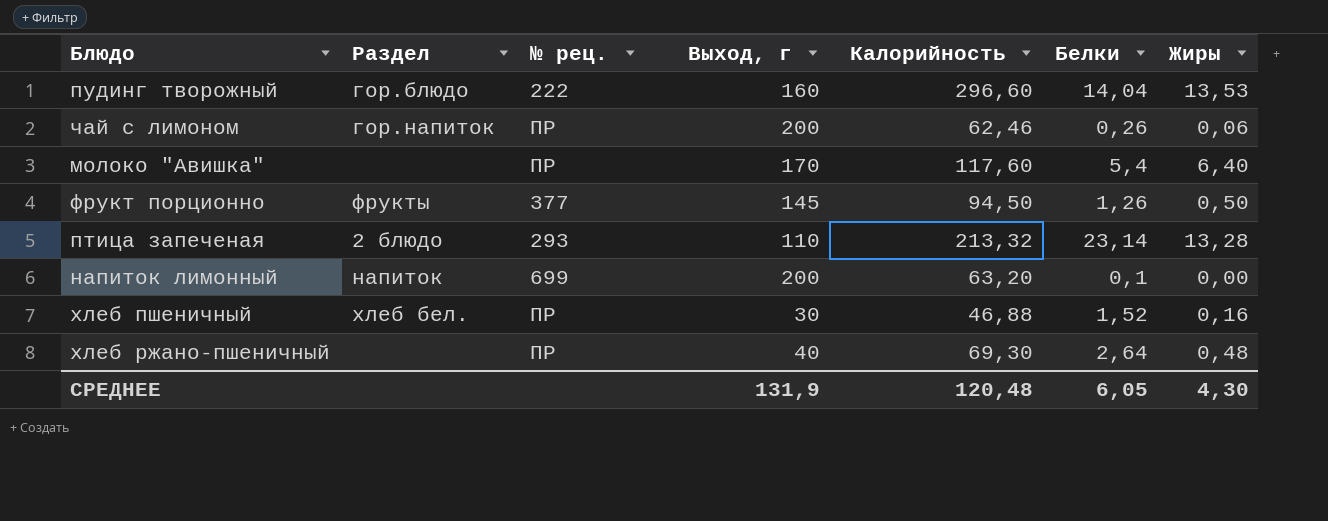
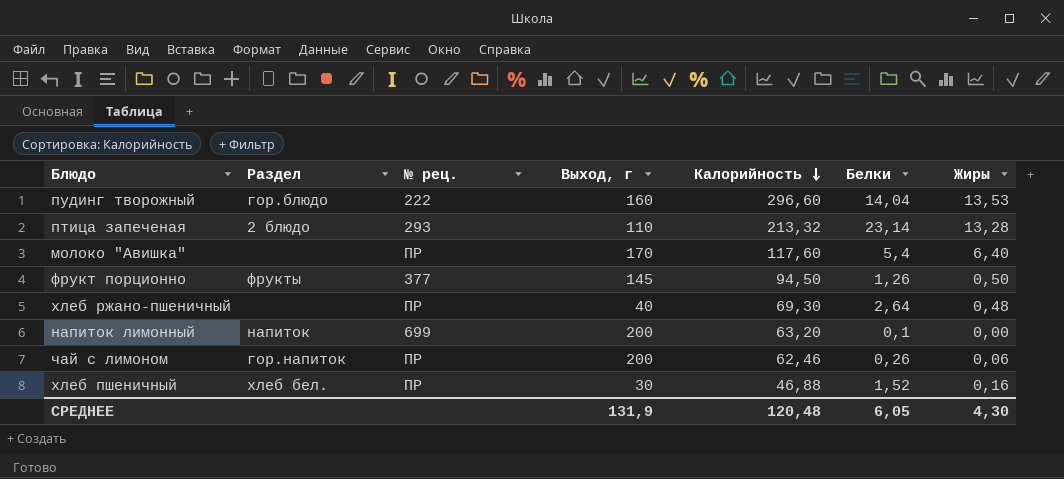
row order: none -> Калорийность descending

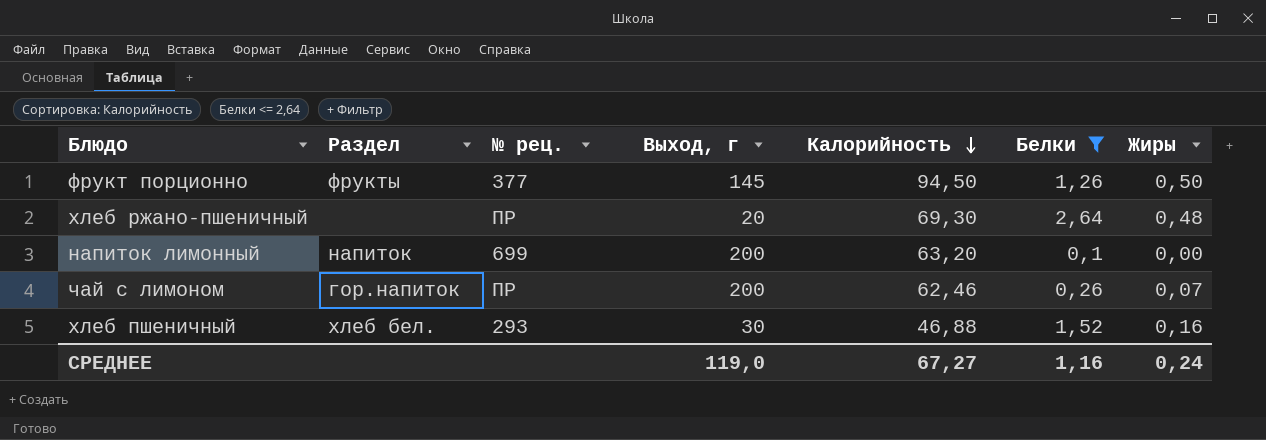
filter: none -> Белки <= 2,64
хлеб ржано-пшеничный | Выход, г: 40 -> 20
чай с лимоном | Жиры: 0,06 -> 0,07
хлеб пшеничный | № рец.: ПР -> 293
СРЕДНЕЕ | Выход, г: 131,9 -> 119,0
СРЕДНЕЕ | Калорийность: 120,48 -> 67,27
СРЕДНЕЕ | Белки: 6,05 -> 1,16
СРЕДНЕЕ | Жиры: 4,30 -> 0,24

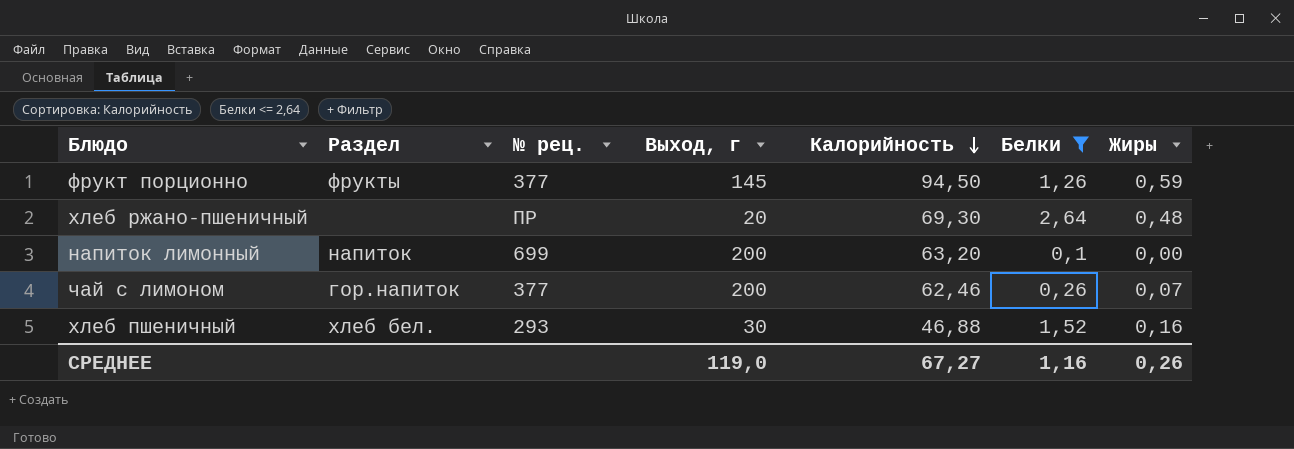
фрукт порционно | Жиры: 0,50 -> 0,59
чай с лимоном | № рец.: ПР -> 377
СРЕДНЕЕ | Жиры: 0,24 -> 0,26

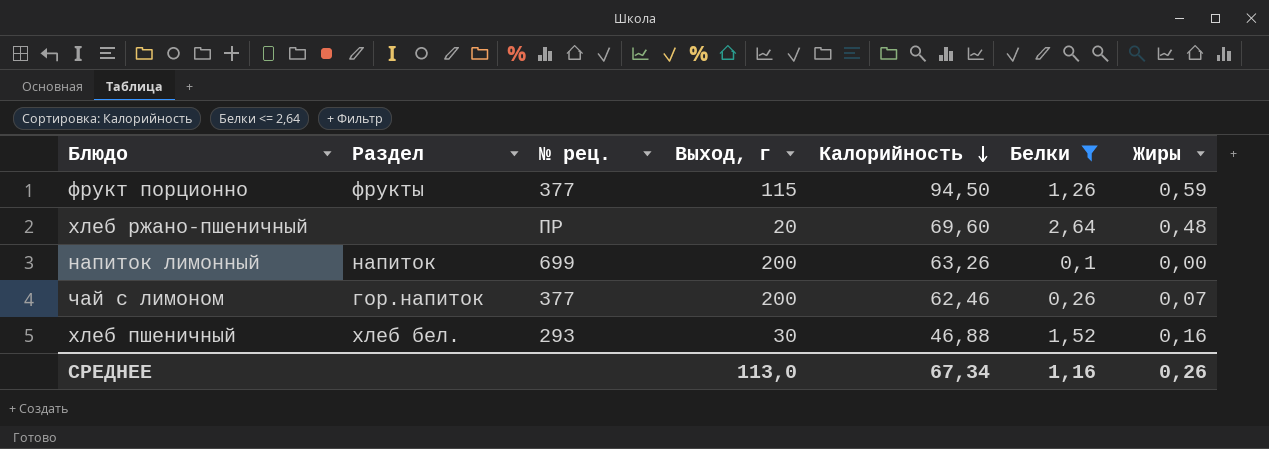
фрукт порционно | Выход, г: 145 -> 115
хлеб ржано-пшеничный | Калорийность: 69,30 -> 69,60
напиток лимонный | Калорийность: 63,20 -> 63,26
СРЕДНЕЕ | Выход, г: 119,0 -> 113,0
СРЕДНЕЕ | Калорийность: 67,27 -> 67,34

